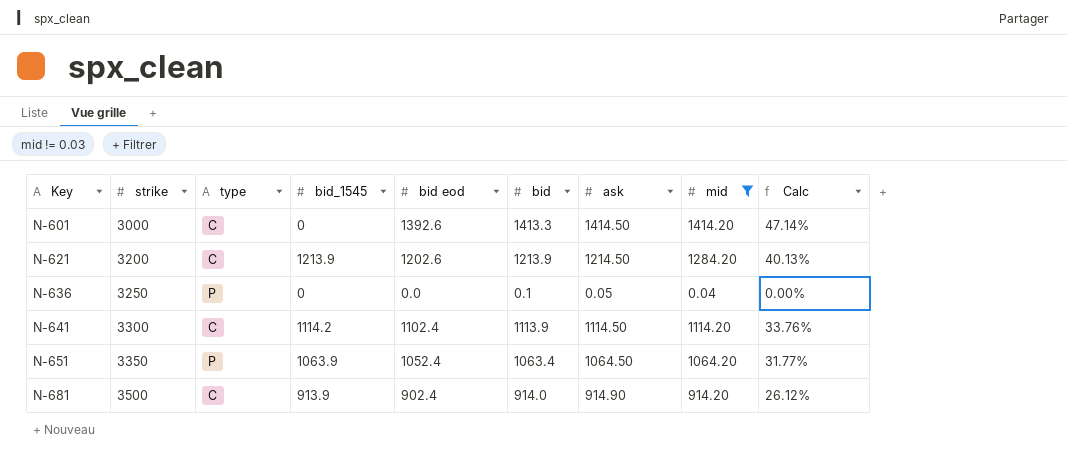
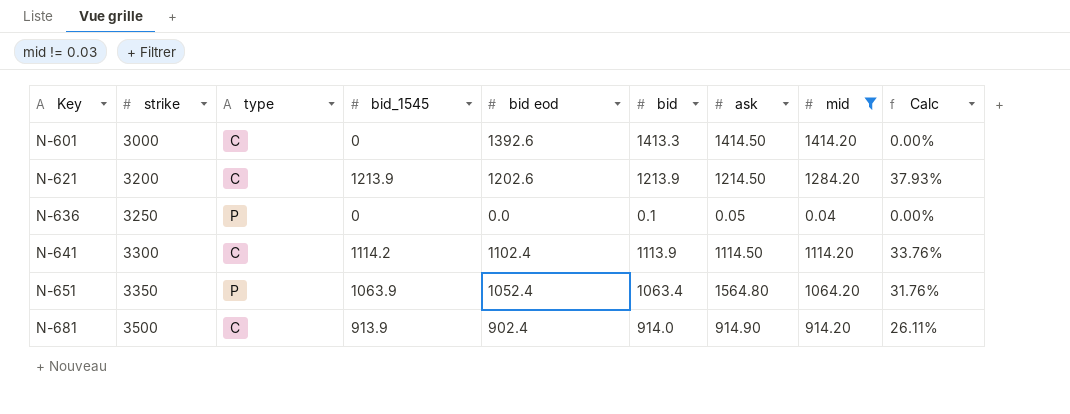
column Calc | formula: [mid] / [strike] -> [bid_1545] / [strike]
N-651 | ask: 1064.50 -> 1564.80

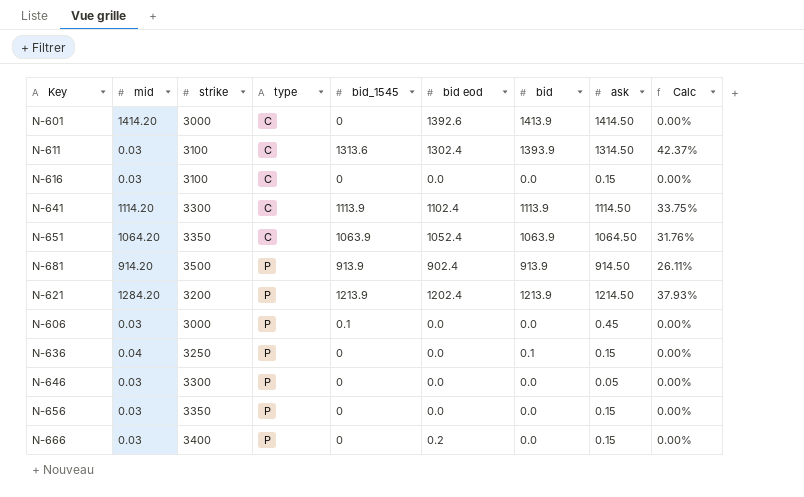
filter: mid != 0.03 -> none
row order: Key ascending -> type ascending
column mid | position: 8 -> 2
N-601 | bid: 1413.3 -> 1413.9
N-641 | bid_1545: 1114.2 -> 1113.9
N-641 | Calc: 33.76% -> 33.75%
N-651 | type: P -> C
N-651 | bid: 1063.4 -> 1063.9
N-651 | ask: 1564.80 -> 1064.50
N-681 | type: C -> P
N-681 | bid: 914.0 -> 913.9
N-681 | ask: 914.90 -> 914.50
N-621 | type: C -> P
N-621 | bid eod: 1202.6 -> 1202.4
N-636 | ask: 0.05 -> 0.15

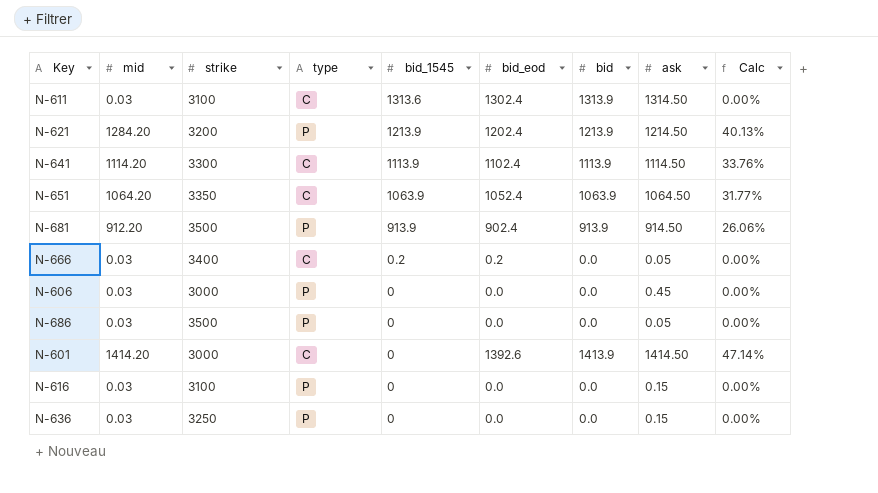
row order: type ascending -> bid_1545 descending
column name: bid eod -> bid_eod
column Calc | formula: [bid_1545] / [strike] -> [mid] / [strike]
row N-646: 0.03 | 3300 | P | 0 | 0.0 | 0.0 | 0.05 | 0.00% -> none
row N-656: 0.03 | 3350 | P | 0 | 0.0 | 0.0 | 0.15 | 0.00% -> none
N-611 | bid: 1393.9 -> 1313.9
N-681 | mid: 914.20 -> 912.20
N-666 | type: P -> C
N-666 | bid_1545: 0 -> 0.2
N-666 | ask: 0.15 -> 0.05
N-606 | bid_1545: 0.1 -> 0
row N-686: none -> 0.03 | 3500 | P | 0 | 0.0 | 0.0 | 0.05 | 0.00%
N-616 | type: C -> P
N-636 | mid: 0.04 -> 0.03
N-636 | bid: 0.1 -> 0.0

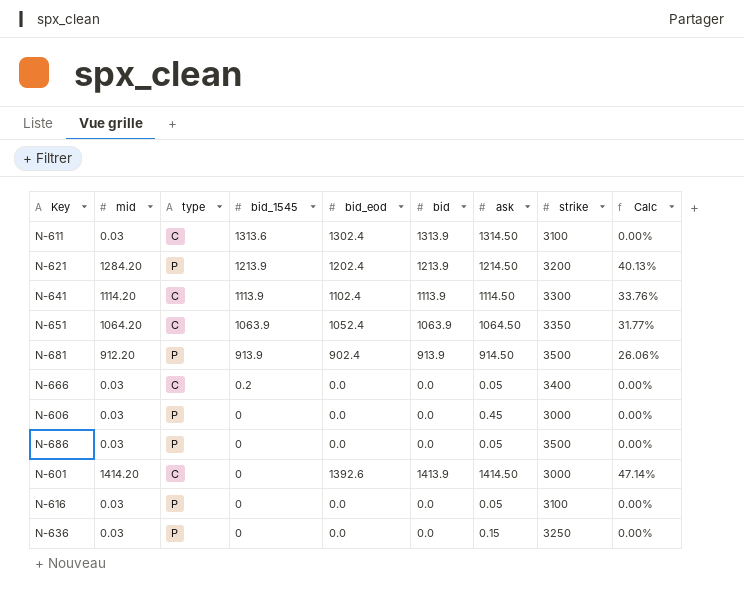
column strike | position: 3 -> 8
N-666 | bid_eod: 0.2 -> 0.0
N-616 | ask: 0.15 -> 0.05

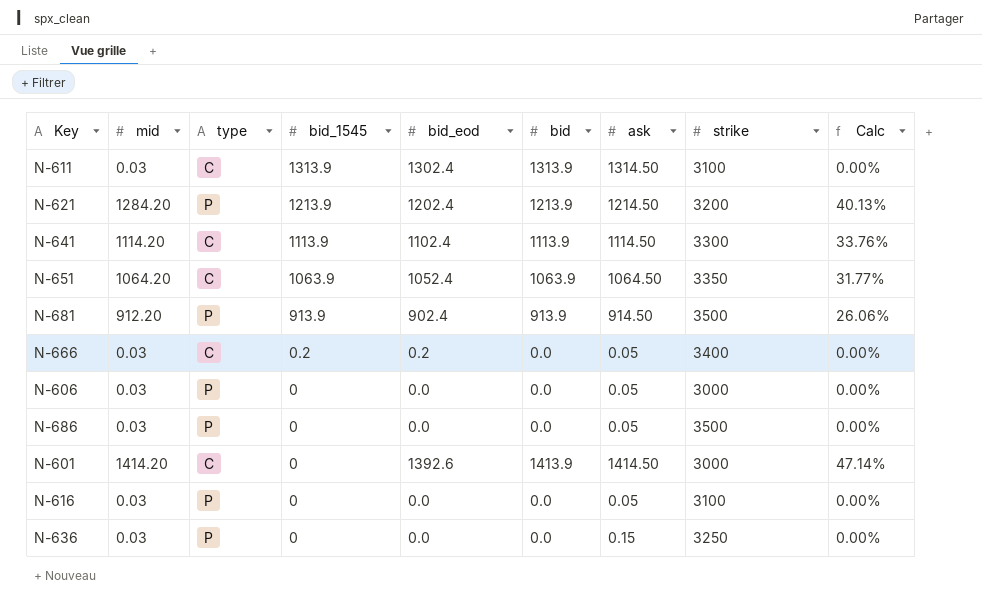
N-611 | bid_1545: 1313.6 -> 1313.9
N-666 | bid_eod: 0.0 -> 0.2
N-606 | ask: 0.45 -> 0.05

